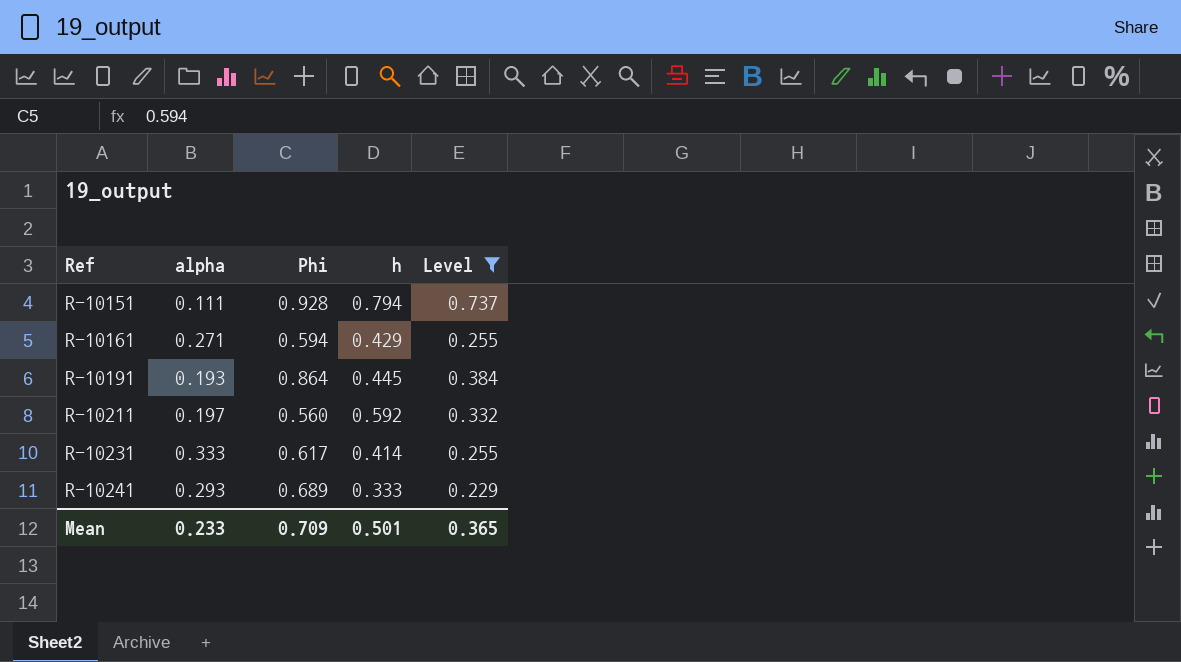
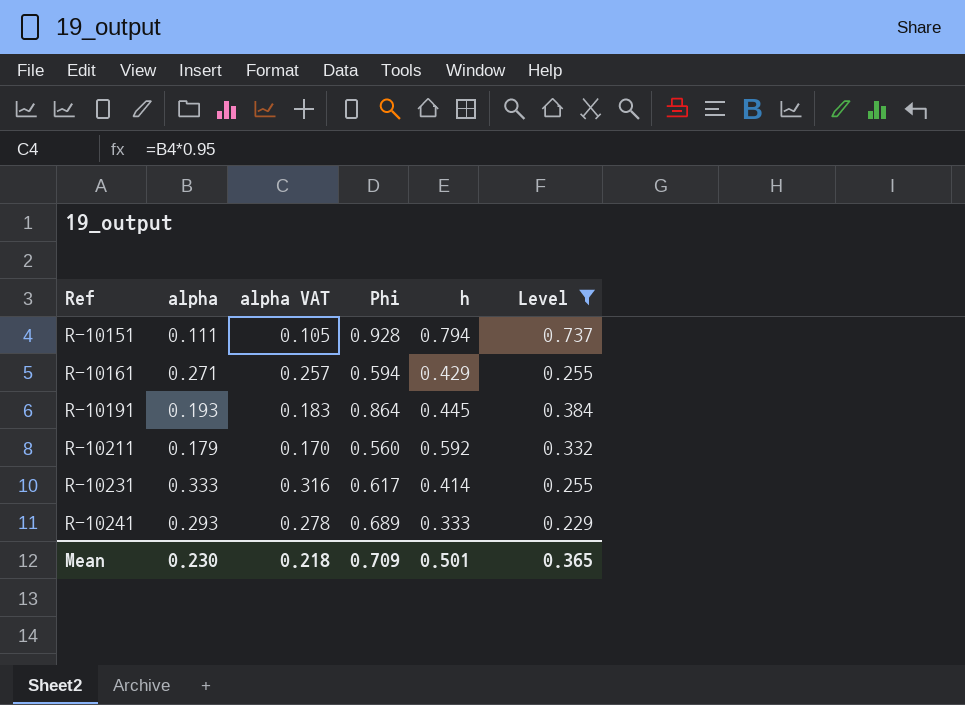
column alpha VAT | formula: none -> [alpha] * 0.95
R-10211 | alpha: 0.197 -> 0.179
Mean | alpha: 0.233 -> 0.230

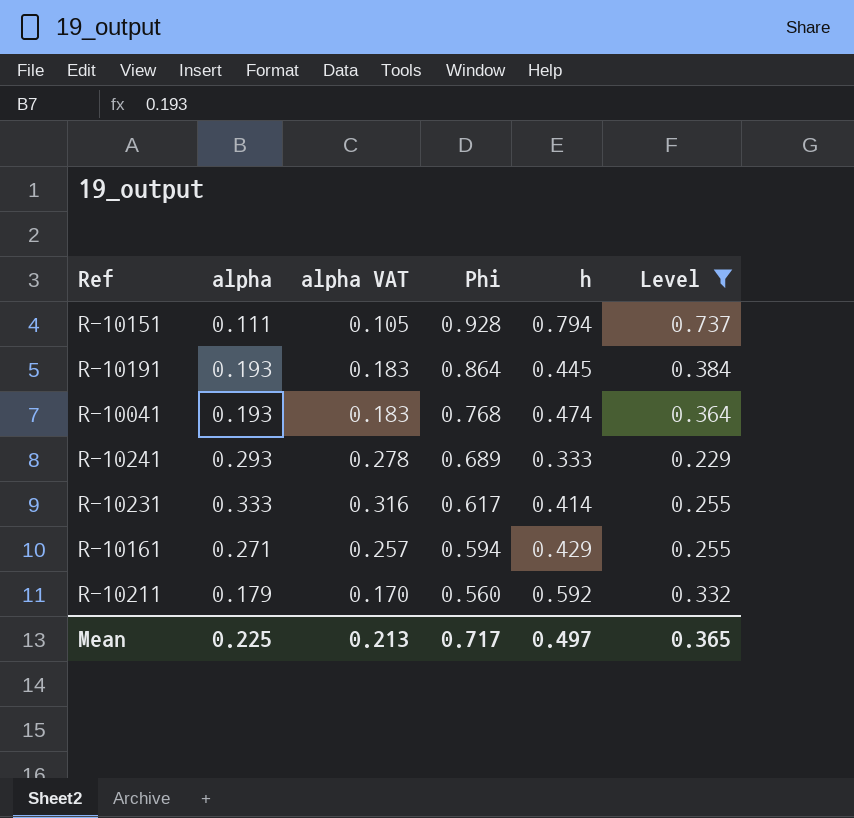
row order: Ref ascending -> Phi descending
row R-10041: none -> 0.193 | 0.183 | 0.768 | 0.474 | 0.364
Mean | alpha: 0.230 -> 0.225
Mean | alpha VAT: 0.218 -> 0.213
Mean | Phi: 0.709 -> 0.717
Mean | h: 0.501 -> 0.497

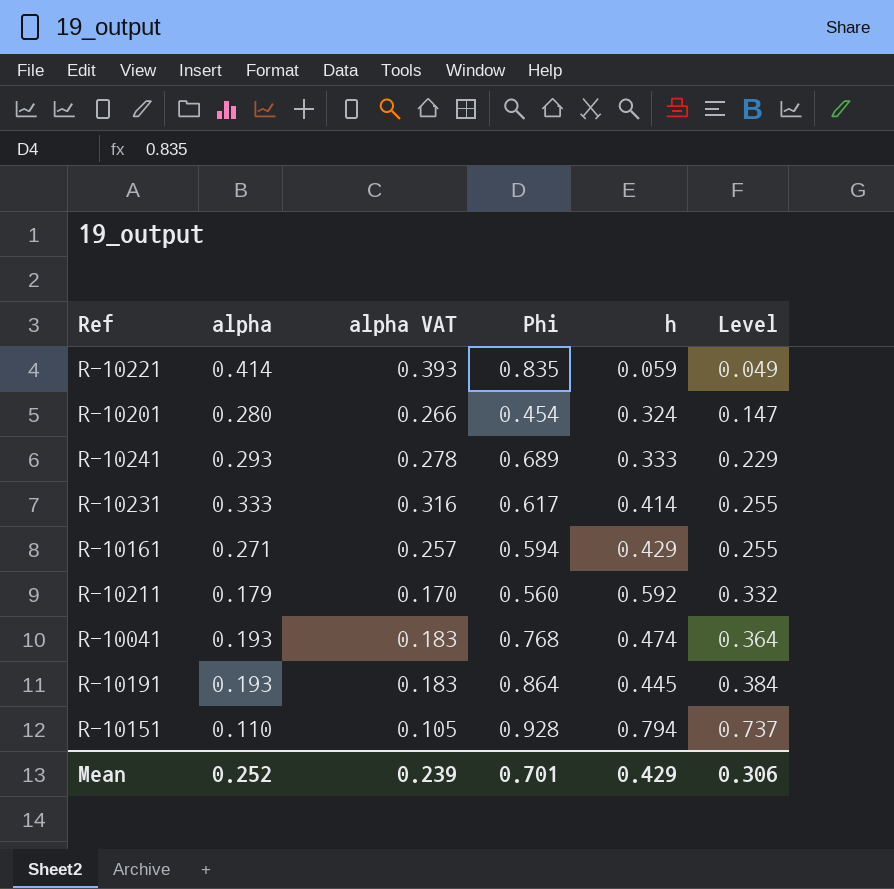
filter: Level >= 0.229 -> none
row order: Phi descending -> Level ascending
R-10151 | alpha: 0.111 -> 0.110
Mean | alpha: 0.225 -> 0.252
Mean | alpha VAT: 0.213 -> 0.239
Mean | Phi: 0.717 -> 0.701
Mean | h: 0.497 -> 0.429
Mean | Level: 0.365 -> 0.306

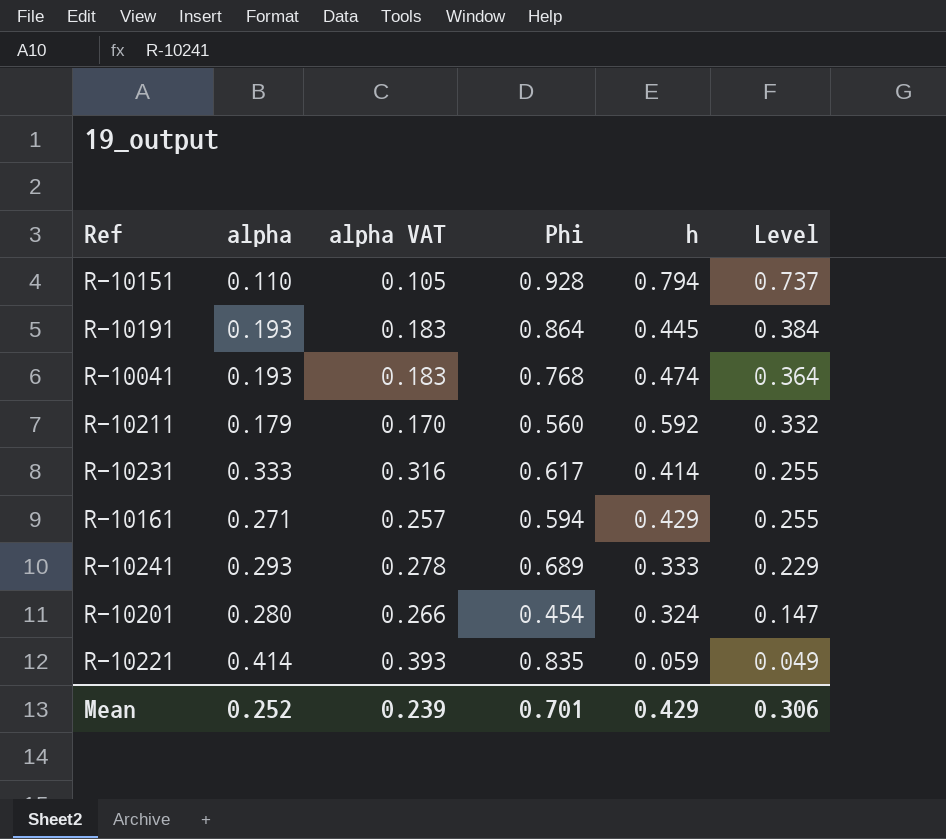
row order: Level ascending -> Level descending

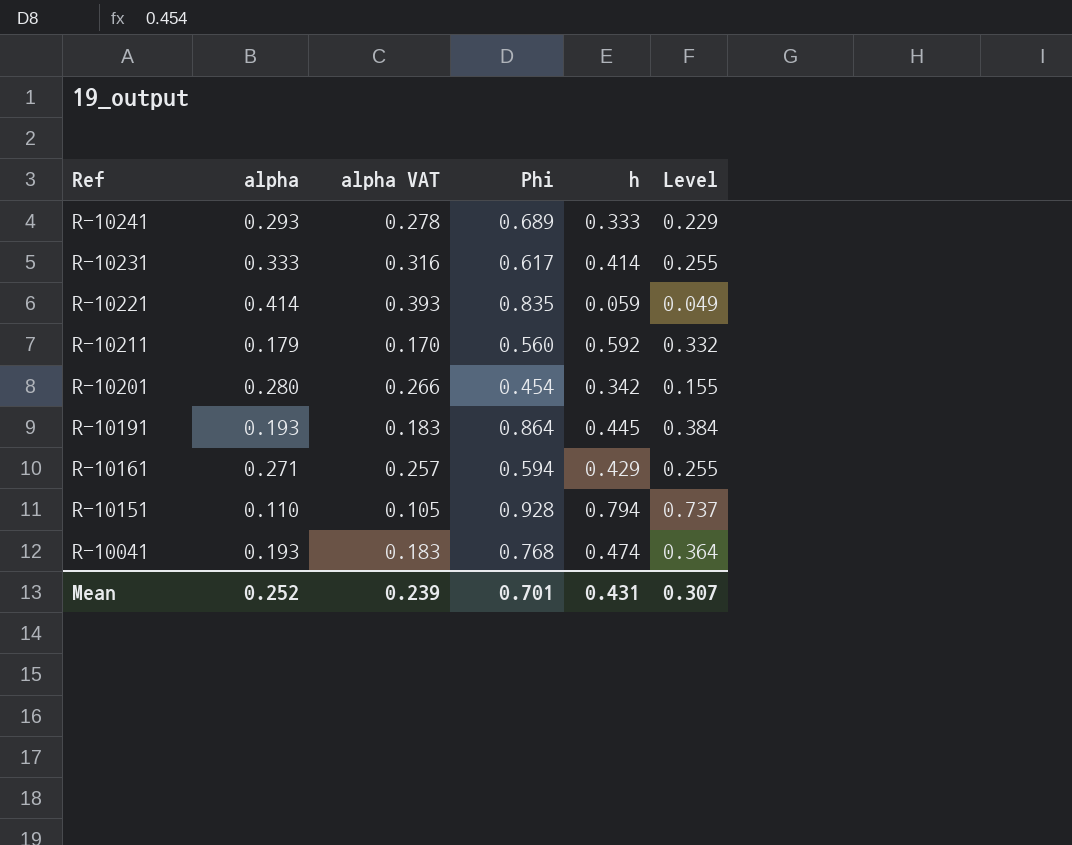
row order: Level descending -> Ref descending
R-10201 | h: 0.324 -> 0.342
R-10201 | Level: 0.147 -> 0.155
Mean | h: 0.429 -> 0.431
Mean | Level: 0.306 -> 0.307

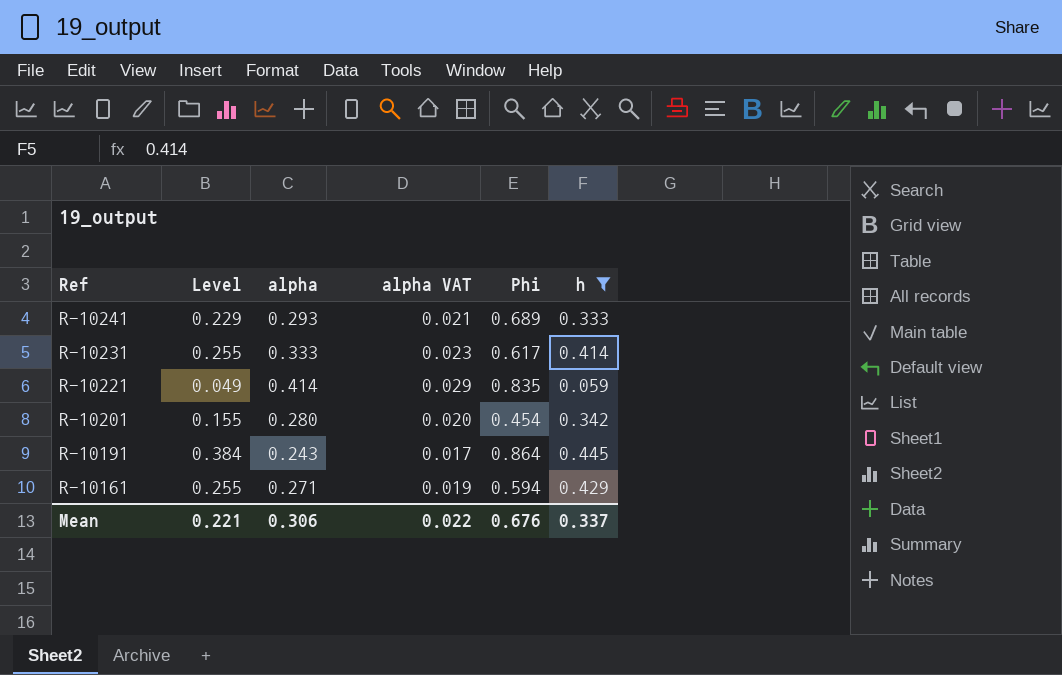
filter: none -> h <= 0.445
column Level | position: 6 -> 2
column alpha VAT | formula: [alpha] * 0.95 -> [alpha] * 0.07
R-10191 | alpha: 0.193 -> 0.243
Mean | Level: 0.307 -> 0.221
Mean | alpha: 0.252 -> 0.306
Mean | alpha VAT: 0.239 -> 0.022
Mean | Phi: 0.701 -> 0.676
Mean | h: 0.431 -> 0.337

